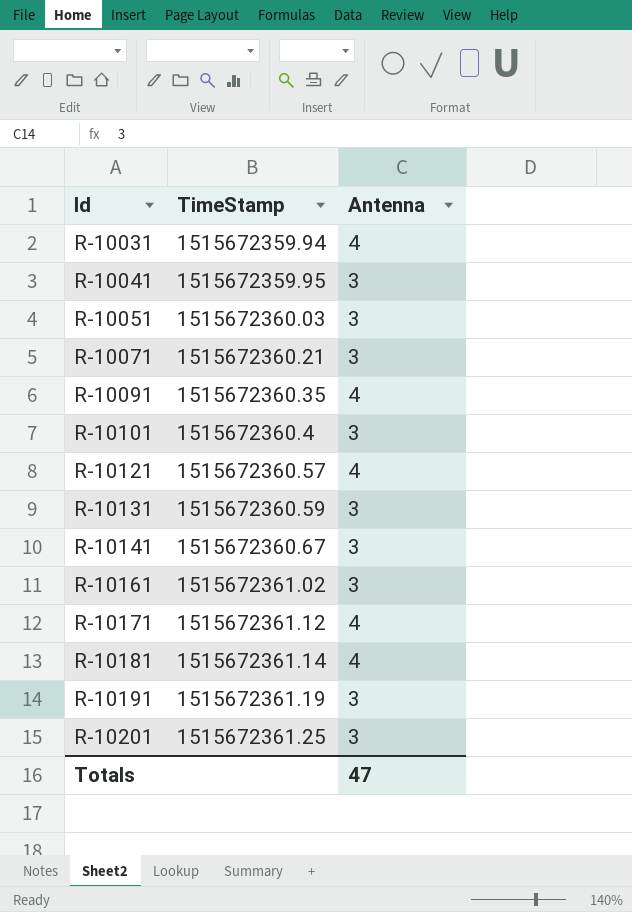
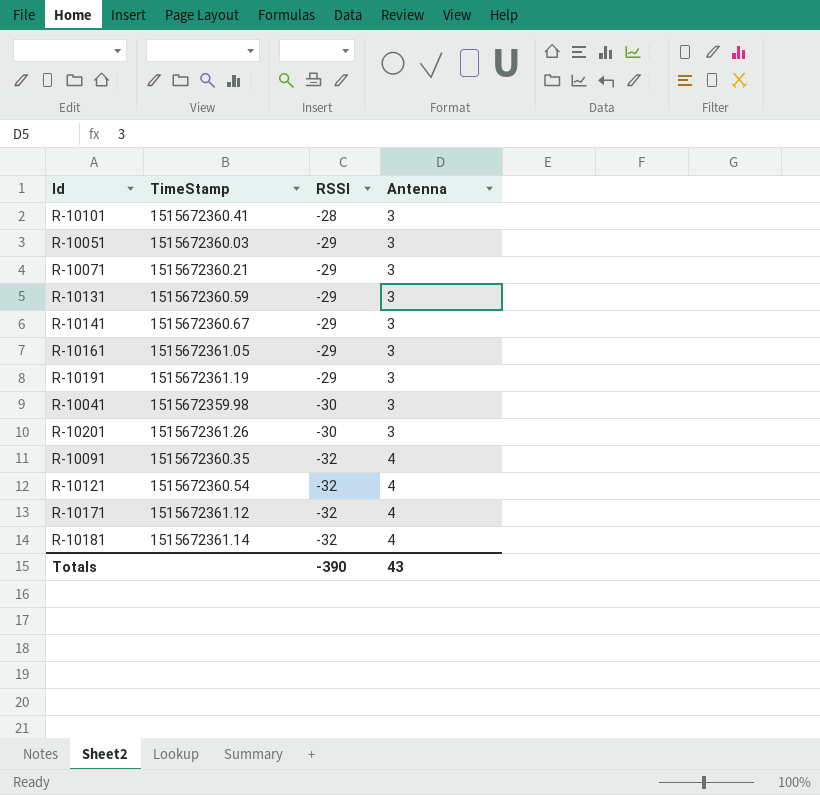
row order: Id ascending -> RSSI descending
column RSSI | position: none -> 3
row R-10031: 1515672359.94 | 4 -> none
R-10101 | TimeStamp: 1515672360.4 -> 1515672360.41
R-10161 | TimeStamp: 1515672361.02 -> 1515672361.05
R-10041 | TimeStamp: 1515672359.95 -> 1515672359.98
R-10201 | TimeStamp: 1515672361.25 -> 1515672361.26
R-10121 | TimeStamp: 1515672360.57 -> 1515672360.54
Totals | Antenna: 47 -> 43

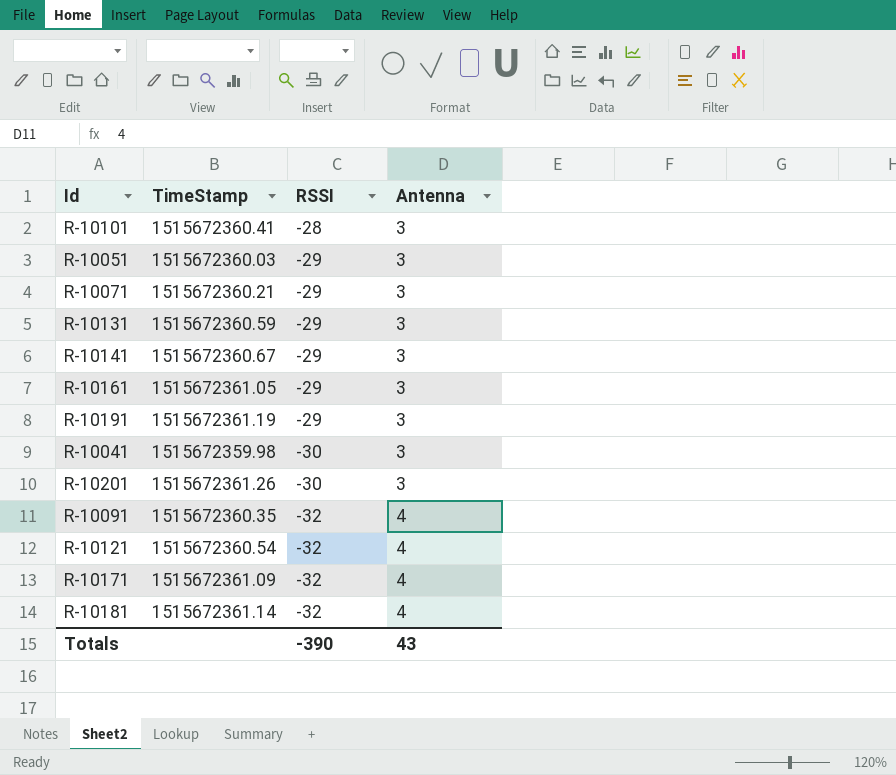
R-10171 | TimeStamp: 1515672361.12 -> 1515672361.09

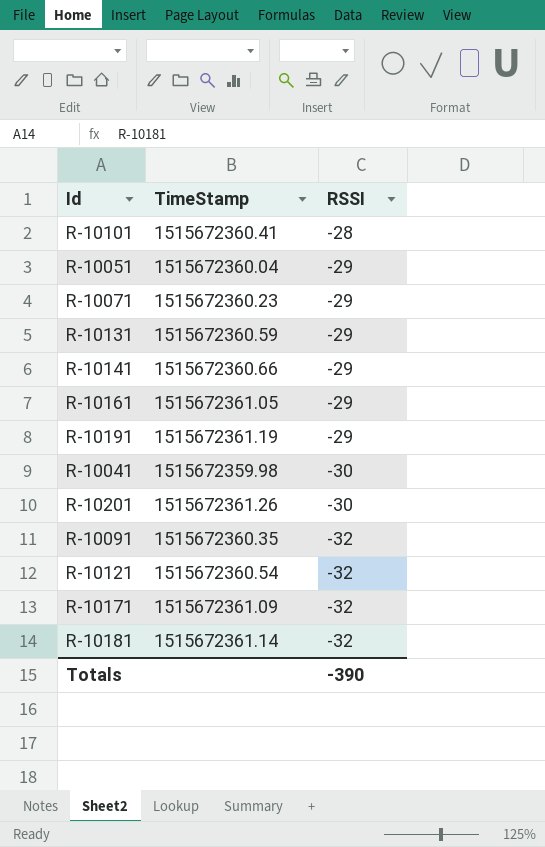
column Antenna | position: 4 -> none
R-10051 | TimeStamp: 1515672360.03 -> 1515672360.04
R-10071 | TimeStamp: 1515672360.21 -> 1515672360.23
R-10141 | TimeStamp: 1515672360.67 -> 1515672360.66

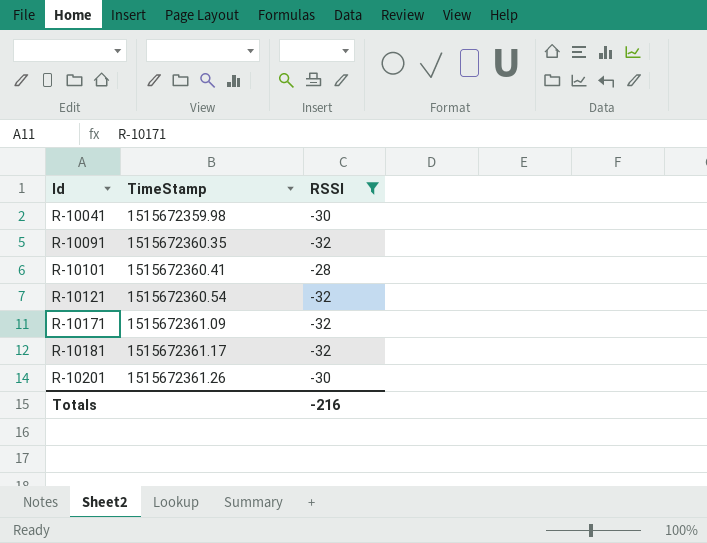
filter: none -> RSSI != -29
row order: RSSI descending -> Id ascending
R-10181 | TimeStamp: 1515672361.14 -> 1515672361.17
Totals | RSSI: -390 -> -216

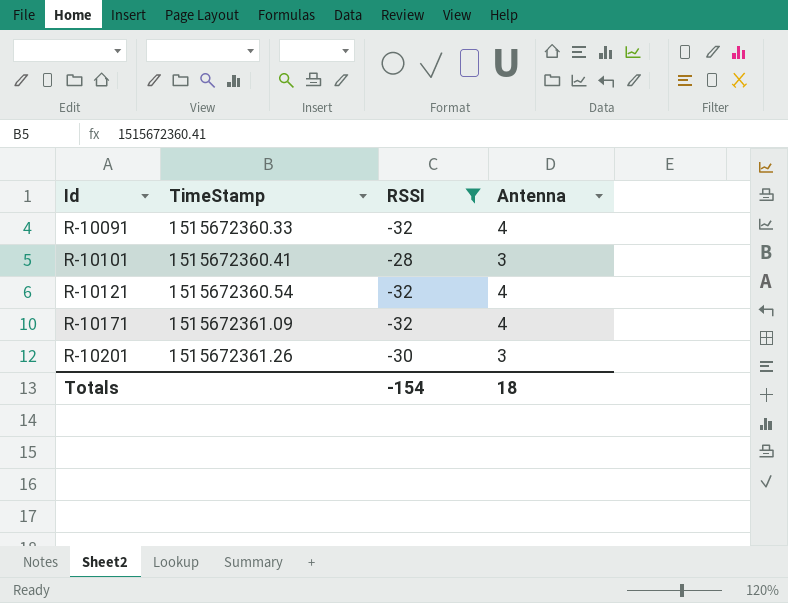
column Antenna | position: none -> 4
row R-10041: 1515672359.98 | -30 -> none
row R-10181: 1515672361.17 | -32 -> none
R-10091 | TimeStamp: 1515672360.35 -> 1515672360.33
Totals | RSSI: -216 -> -154

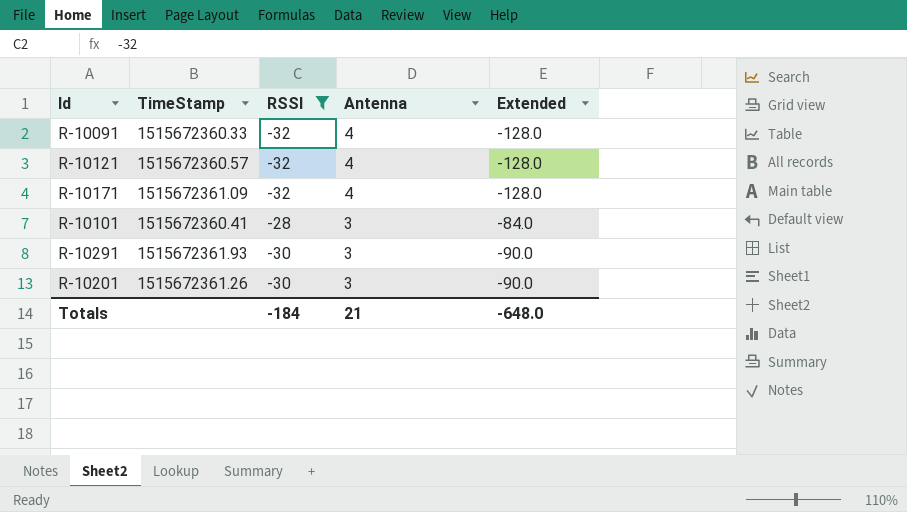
row order: Id ascending -> Antenna descending
column Extended | formula: none -> [RSSI] * [Antenna]
R-10121 | TimeStamp: 1515672360.54 -> 1515672360.57
row R-10291: none -> 1515672361.93 | -30 | 3 | -90.0
Totals | RSSI: -154 -> -184
Totals | Antenna: 18 -> 21

